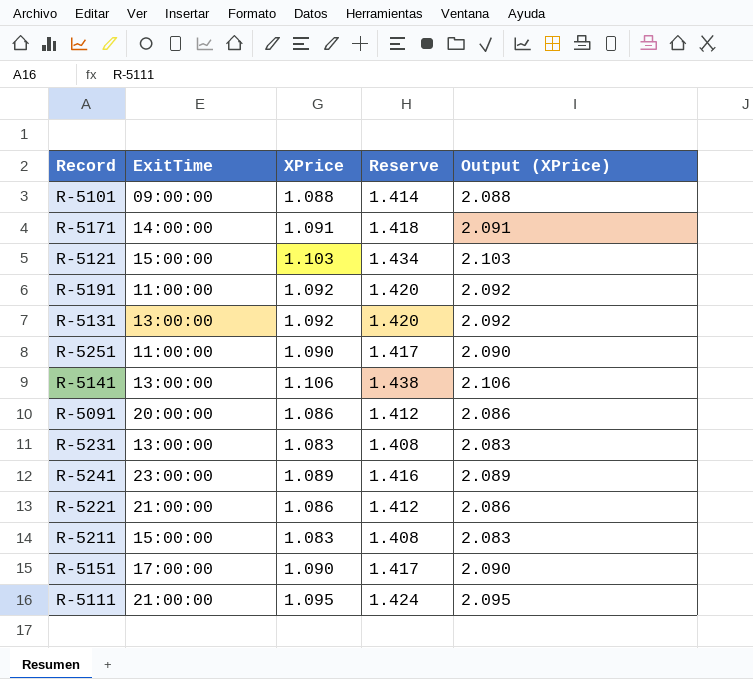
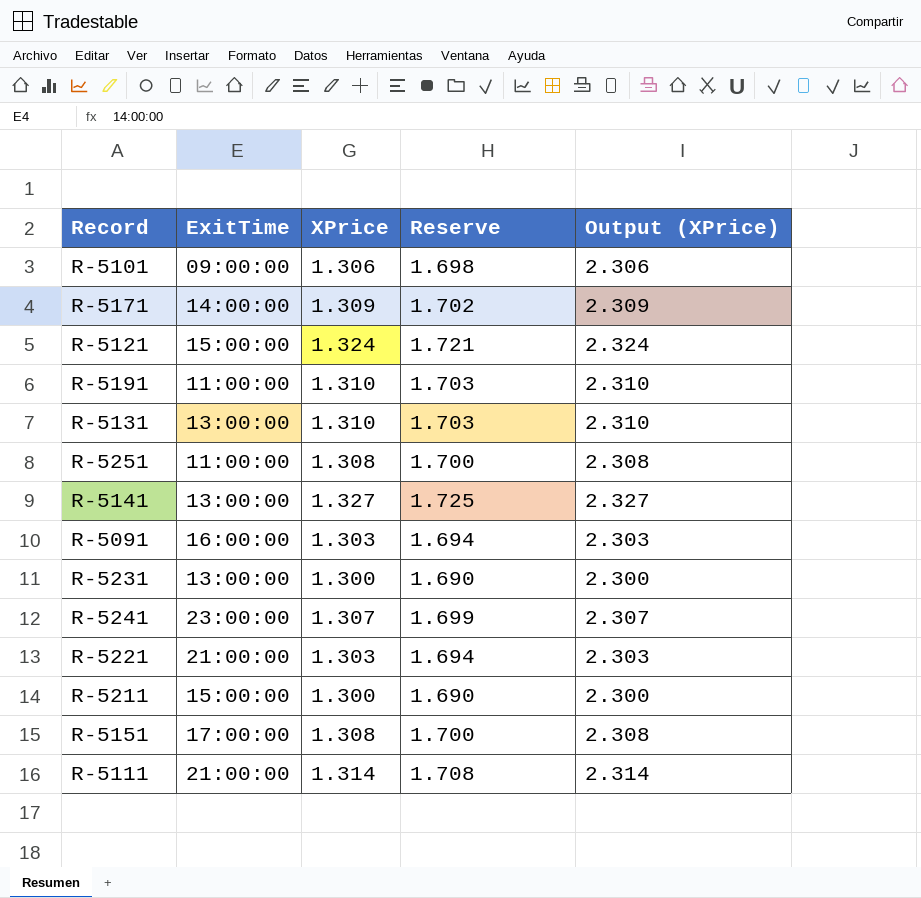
R-5101 | XPrice: 1.088 -> 1.306
R-5101 | Reserve: 1.414 -> 1.698
R-5101 | Output (XPrice): 2.088 -> 2.306
R-5171 | XPrice: 1.091 -> 1.309
R-5171 | Reserve: 1.418 -> 1.702
R-5171 | Output (XPrice): 2.091 -> 2.309
R-5121 | XPrice: 1.103 -> 1.324
R-5121 | Reserve: 1.434 -> 1.721
R-5121 | Output (XPrice): 2.103 -> 2.324
R-5191 | XPrice: 1.092 -> 1.310
R-5191 | Reserve: 1.420 -> 1.703
R-5191 | Output (XPrice): 2.092 -> 2.310
R-5131 | XPrice: 1.092 -> 1.310
R-5131 | Reserve: 1.420 -> 1.703
R-5131 | Output (XPrice): 2.092 -> 2.310
R-5251 | XPrice: 1.090 -> 1.308
R-5251 | Reserve: 1.417 -> 1.700
R-5251 | Output (XPrice): 2.090 -> 2.308
R-5141 | XPrice: 1.106 -> 1.327
R-5141 | Reserve: 1.438 -> 1.725
R-5141 | Output (XPrice): 2.106 -> 2.327
R-5091 | ExitTime: 20:00:00 -> 16:00:00
R-5091 | XPrice: 1.086 -> 1.303
R-5091 | Reserve: 1.412 -> 1.694
R-5091 | Output (XPrice): 2.086 -> 2.303
R-5231 | XPrice: 1.083 -> 1.300
R-5231 | Reserve: 1.408 -> 1.690
R-5231 | Output (XPrice): 2.083 -> 2.300
R-5241 | XPrice: 1.089 -> 1.307
R-5241 | Reserve: 1.416 -> 1.699
R-5241 | Output (XPrice): 2.089 -> 2.307
R-5221 | XPrice: 1.086 -> 1.303
R-5221 | Reserve: 1.412 -> 1.694
R-5221 | Output (XPrice): 2.086 -> 2.303
R-5211 | XPrice: 1.083 -> 1.300
R-5211 | Reserve: 1.408 -> 1.690
R-5211 | Output (XPrice): 2.083 -> 2.300
R-5151 | XPrice: 1.090 -> 1.308
R-5151 | Reserve: 1.417 -> 1.700
R-5151 | Output (XPrice): 2.090 -> 2.308
R-5111 | XPrice: 1.095 -> 1.314
R-5111 | Reserve: 1.424 -> 1.708
R-5111 | Output (XPrice): 2.095 -> 2.314

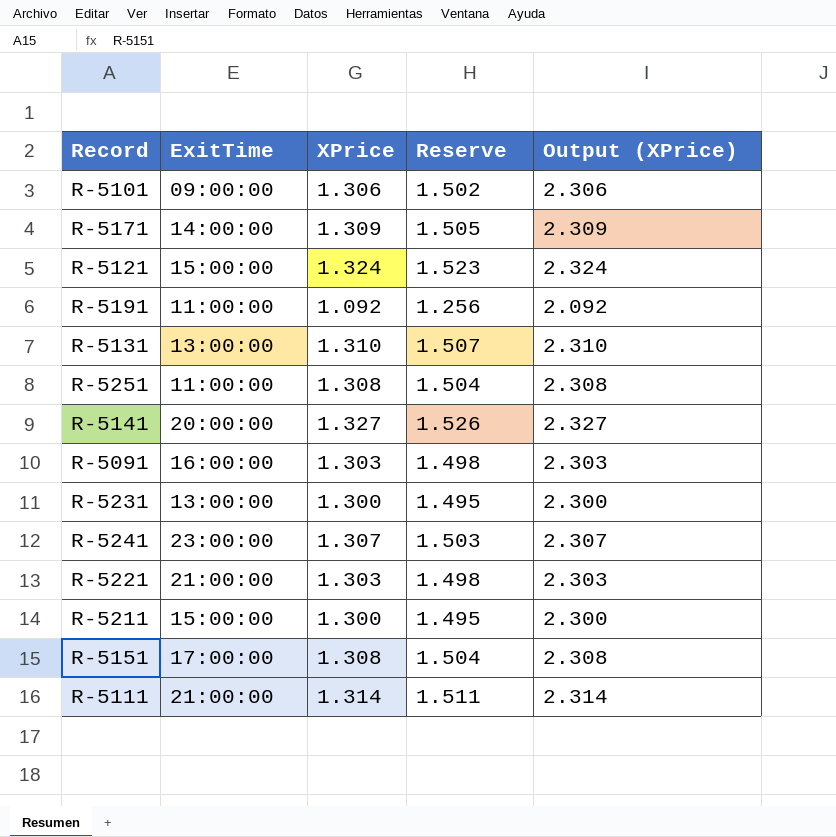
column Reserve | formula: [XPrice] * 1.3 -> [XPrice] * 1.15
R-5191 | XPrice: 1.310 -> 1.092
R-5191 | Output (XPrice): 2.310 -> 2.092
R-5141 | ExitTime: 13:00:00 -> 20:00:00

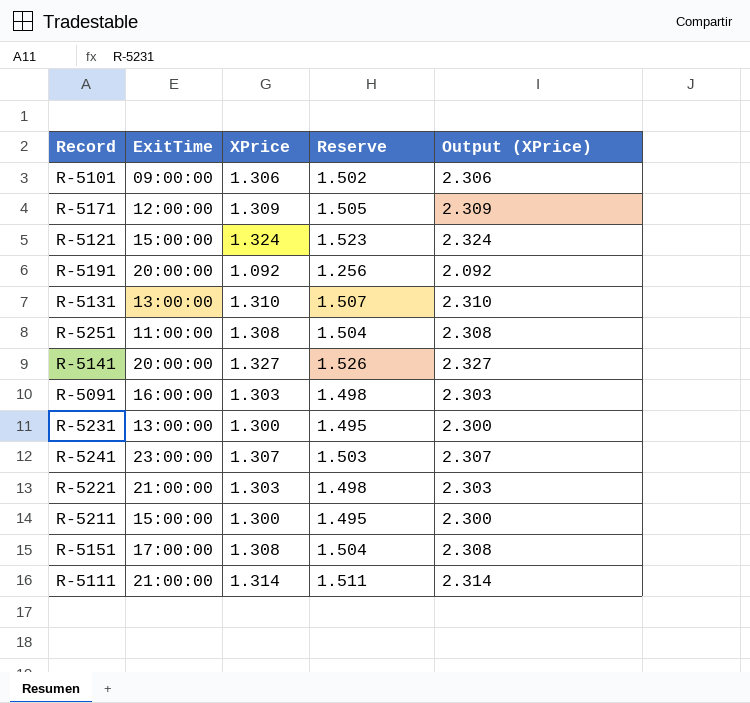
R-5171 | ExitTime: 14:00:00 -> 12:00:00
R-5191 | ExitTime: 11:00:00 -> 20:00:00

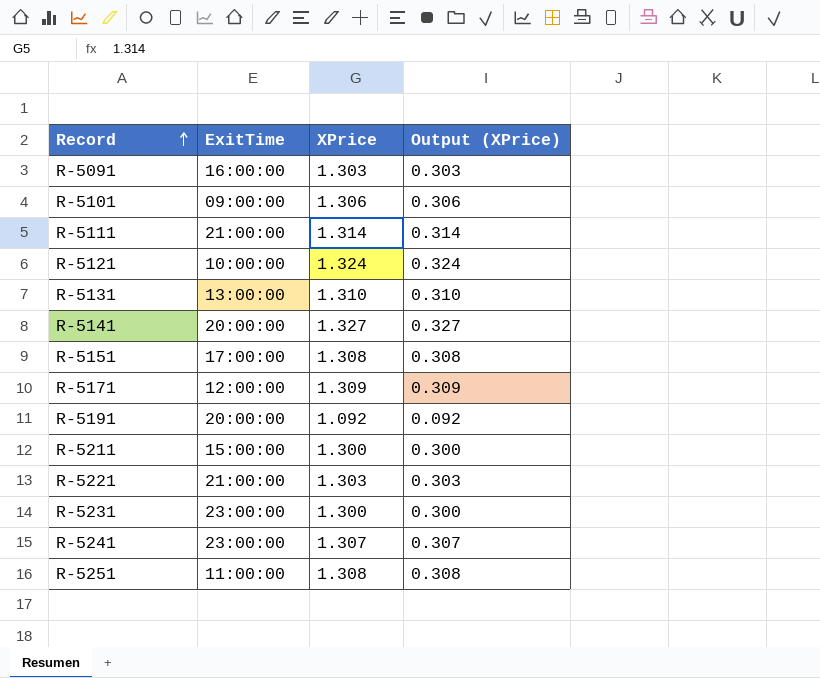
row order: none -> Record ascending
column Reserve | formula: [XPrice] * 1.15 -> none
column Output (XPrice) | formula: [XPrice] + 1 -> [XPrice] - 1
R-5121 | ExitTime: 15:00:00 -> 10:00:00
R-5231 | ExitTime: 13:00:00 -> 23:00:00

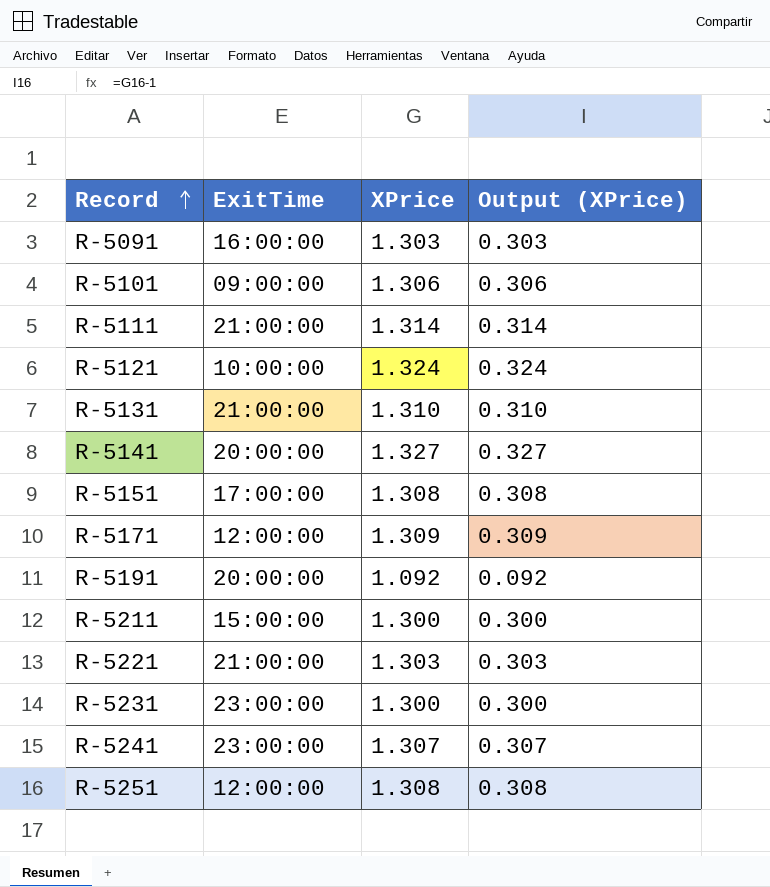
R-5131 | ExitTime: 13:00:00 -> 21:00:00
R-5251 | ExitTime: 11:00:00 -> 12:00:00

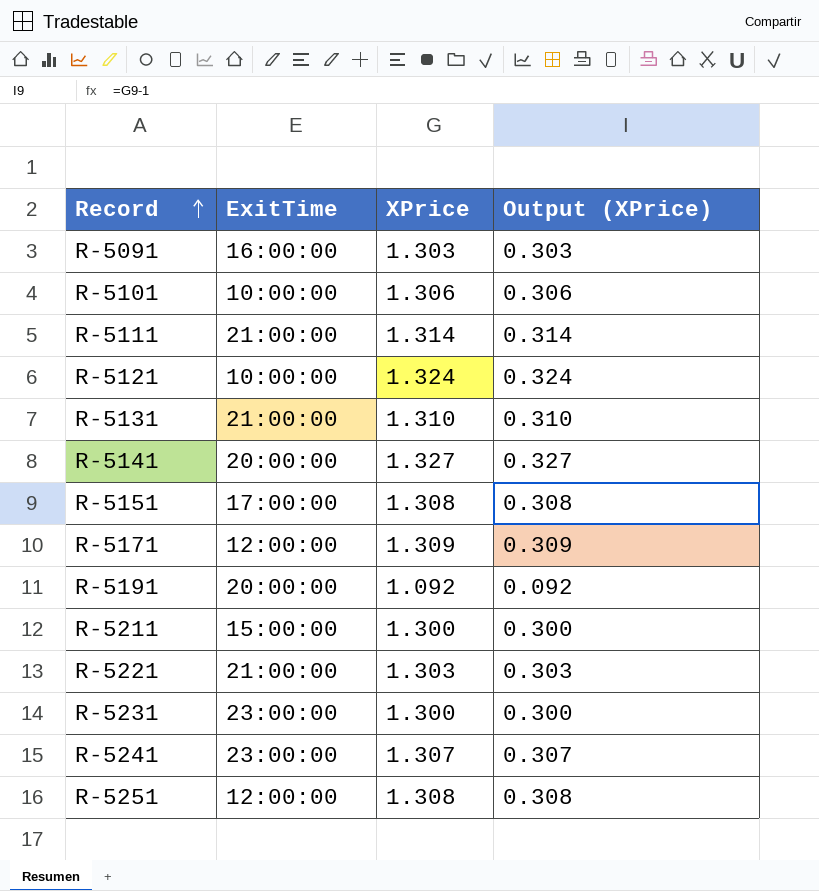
R-5101 | ExitTime: 09:00:00 -> 10:00:00

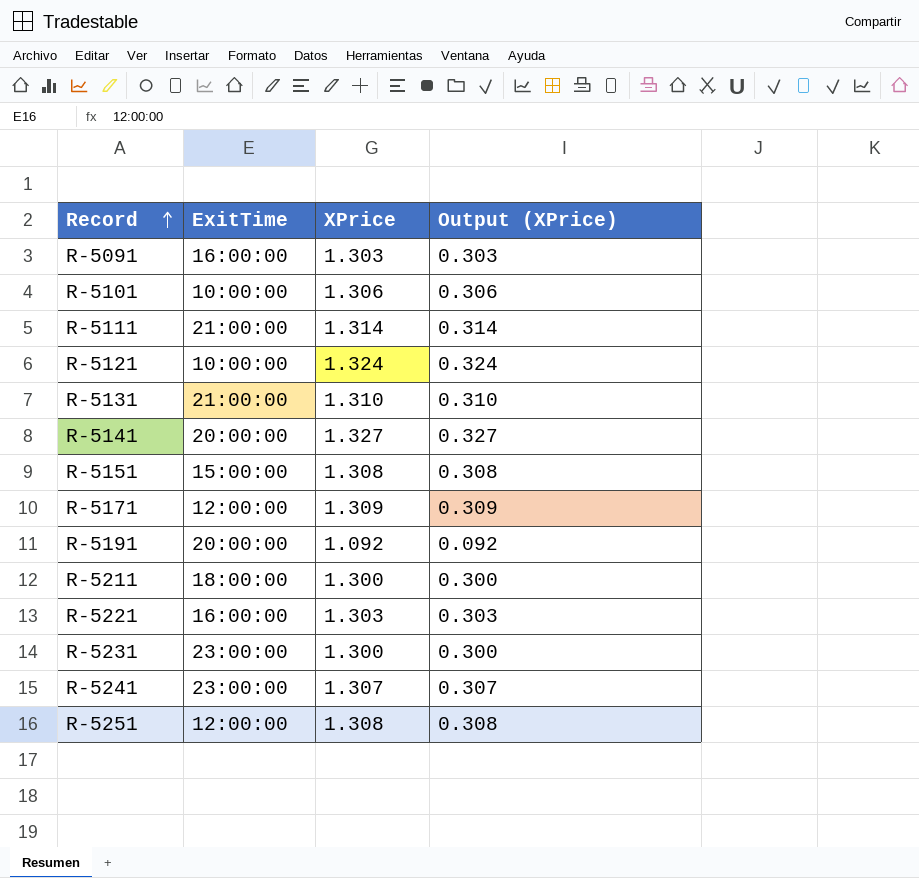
R-5151 | ExitTime: 17:00:00 -> 15:00:00
R-5211 | ExitTime: 15:00:00 -> 18:00:00
R-5221 | ExitTime: 21:00:00 -> 16:00:00

